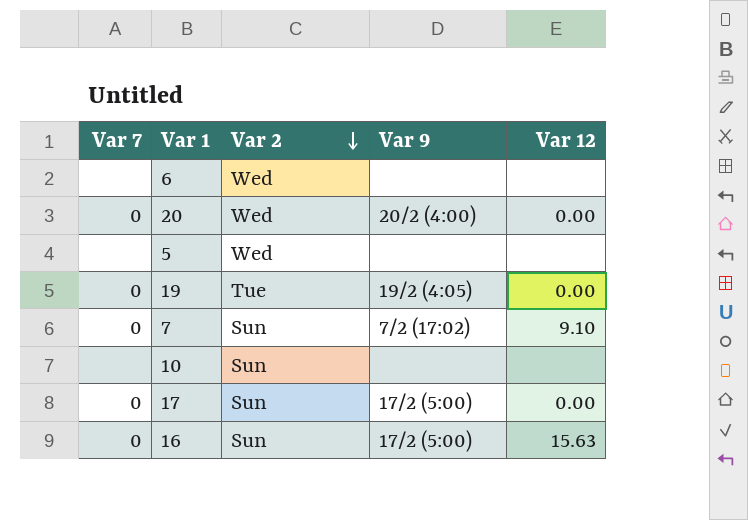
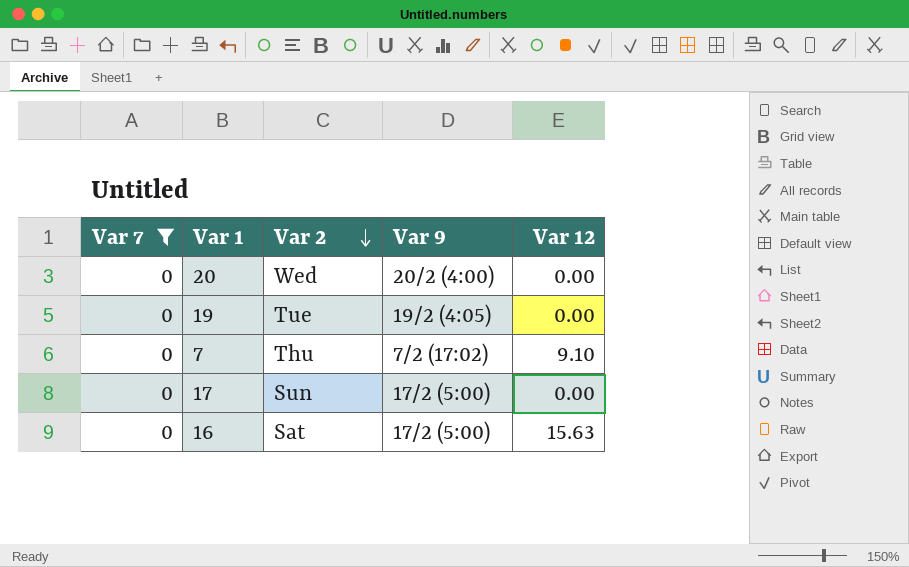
filter: none -> Var 7 = 0
7 | Var 2: Sun -> Thu
16 | Var 2: Sun -> Sat

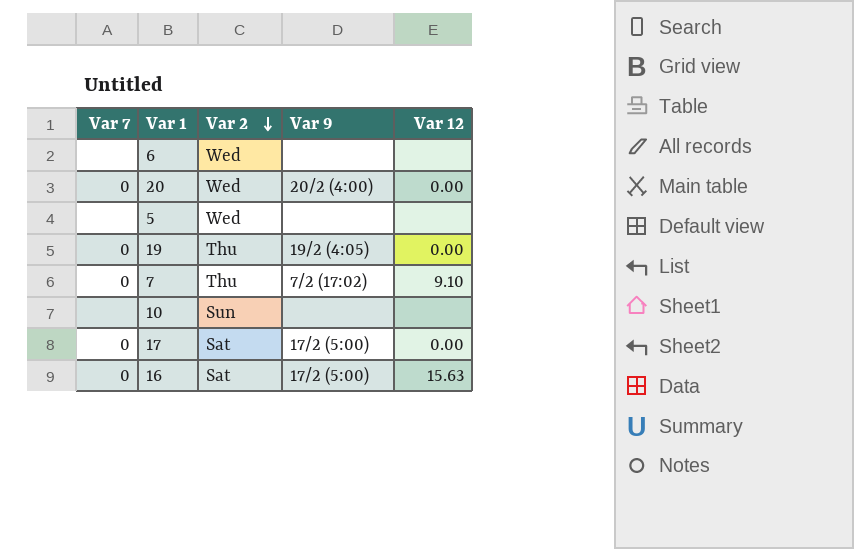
filter: Var 7 = 0 -> none
19 | Var 2: Tue -> Thu
17 | Var 2: Sun -> Sat

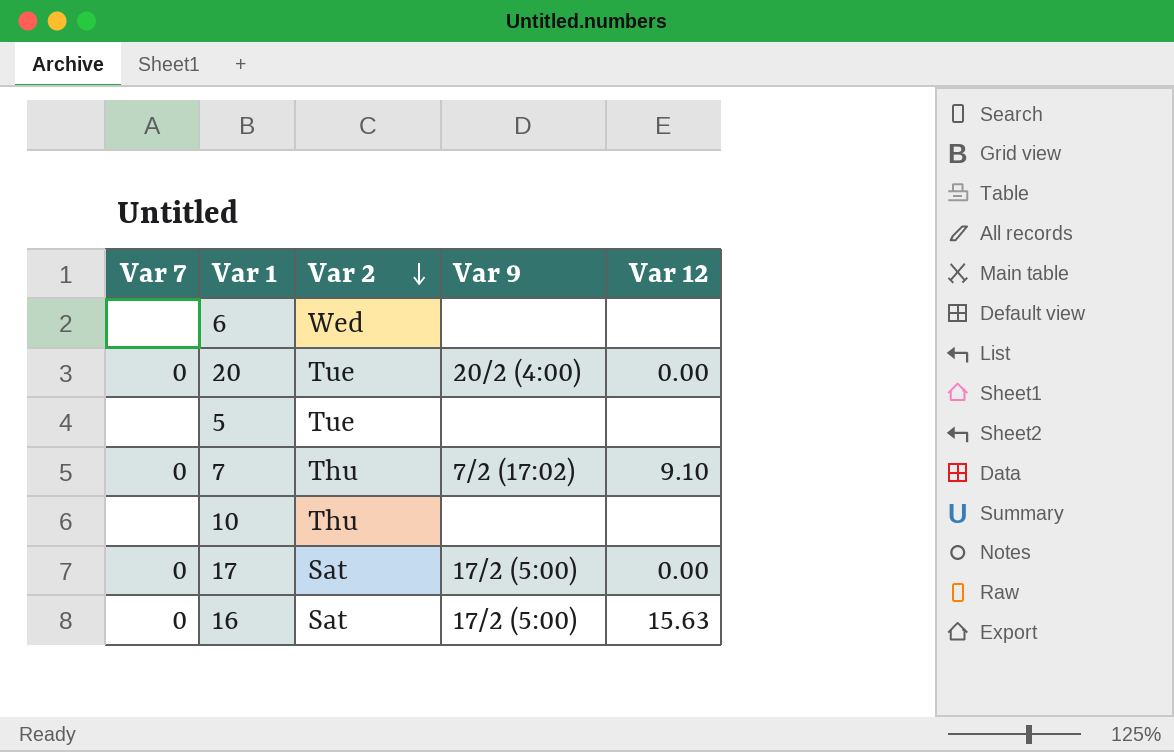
row 19: 0 | Thu | 19/2 (4:05) | 0.00 -> none
20 | Var 2: Wed -> Tue
5 | Var 2: Wed -> Tue
10 | Var 2: Sun -> Thu

